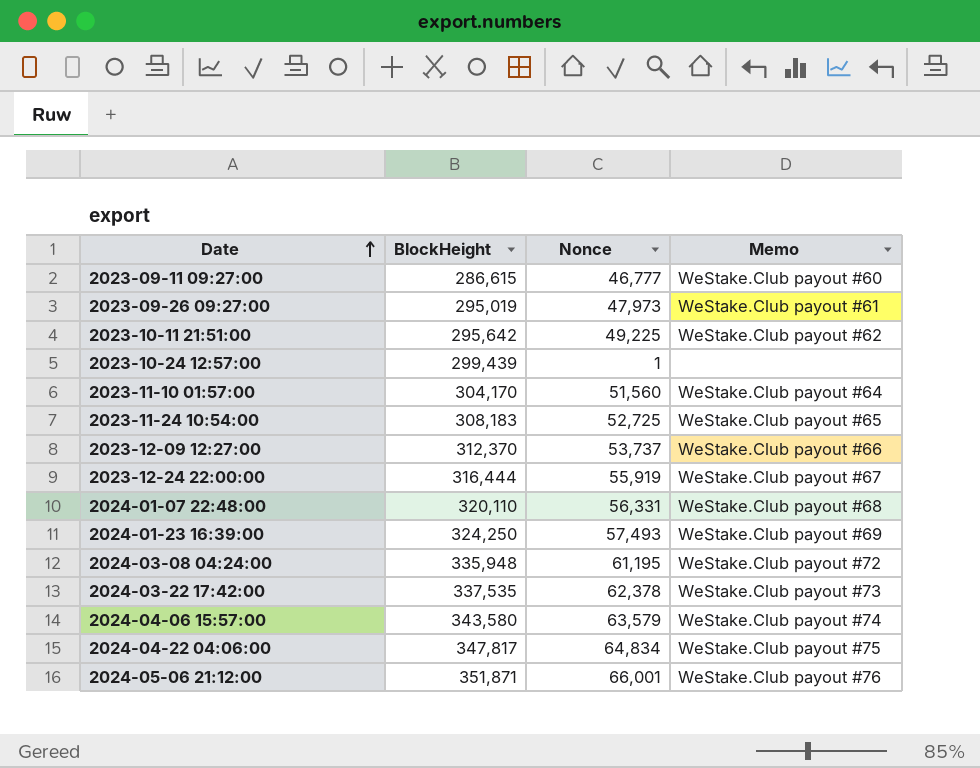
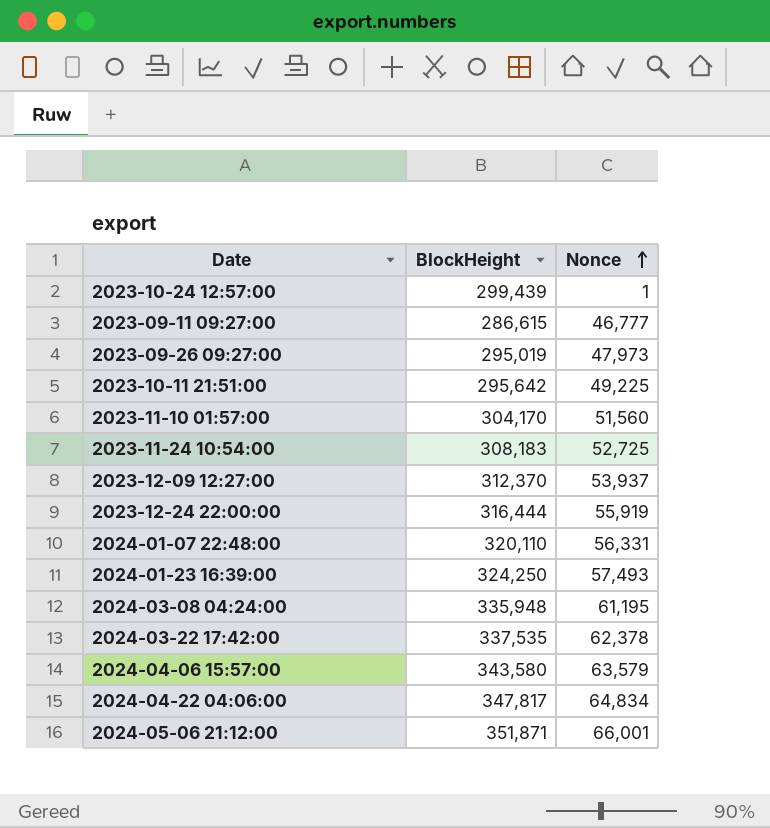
row order: Date ascending -> Nonce ascending
column Memo | position: 4 -> none
2023-12-09 12:27:00 | Nonce: 53,737 -> 53,937

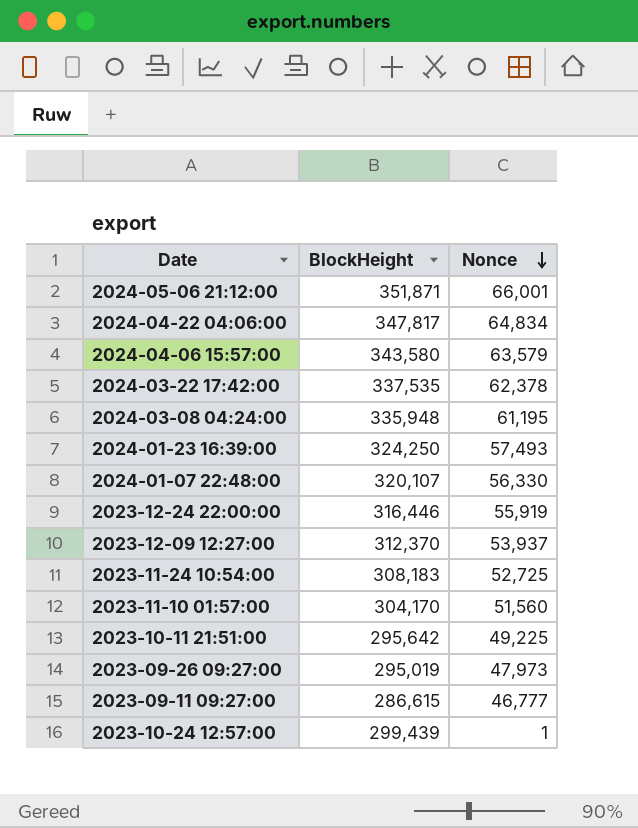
row order: Nonce ascending -> Nonce descending
2024-01-07 22:48:00 | BlockHeight: 320,110 -> 320,107
2024-01-07 22:48:00 | Nonce: 56,331 -> 56,330
2023-12-24 22:00:00 | BlockHeight: 316,444 -> 316,446

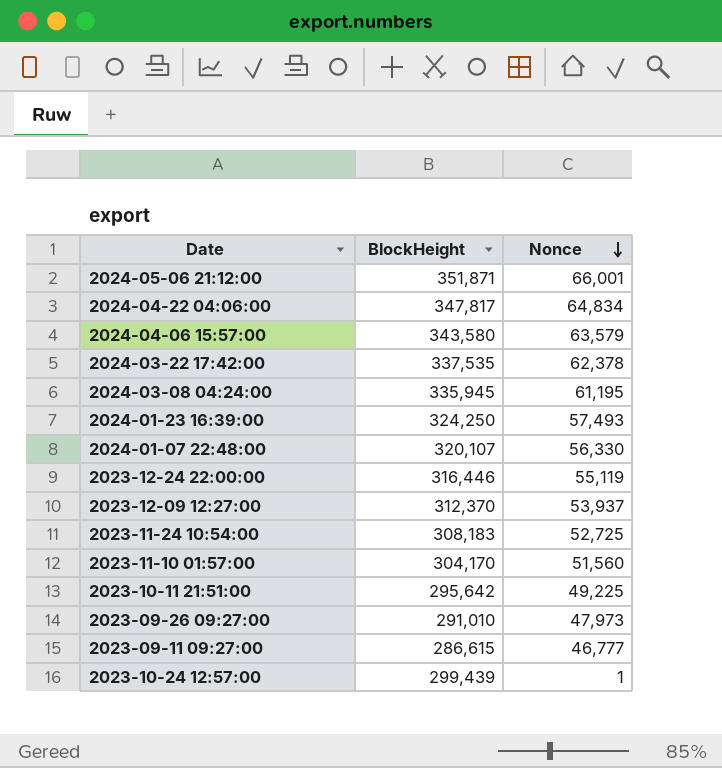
2024-03-08 04:24:00 | BlockHeight: 335,948 -> 335,945
2023-12-24 22:00:00 | Nonce: 55,919 -> 55,119
2023-09-26 09:27:00 | BlockHeight: 295,019 -> 291,010

